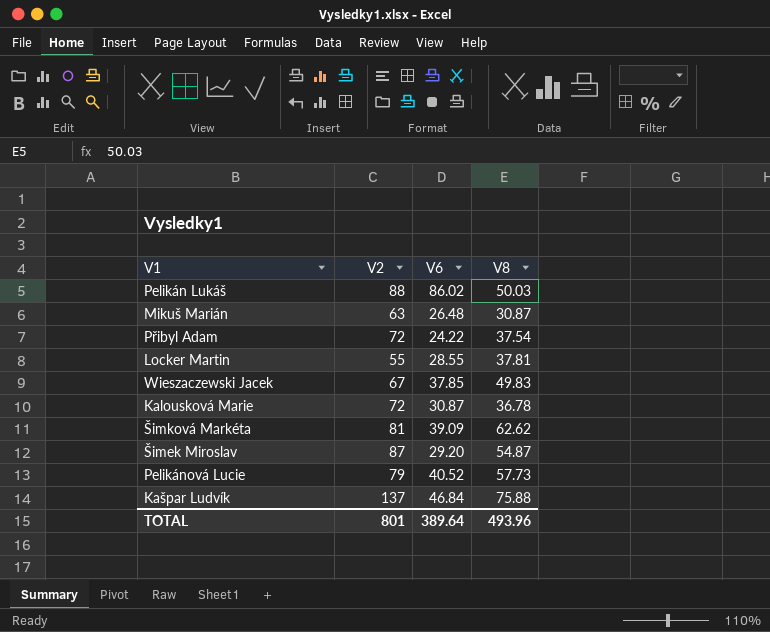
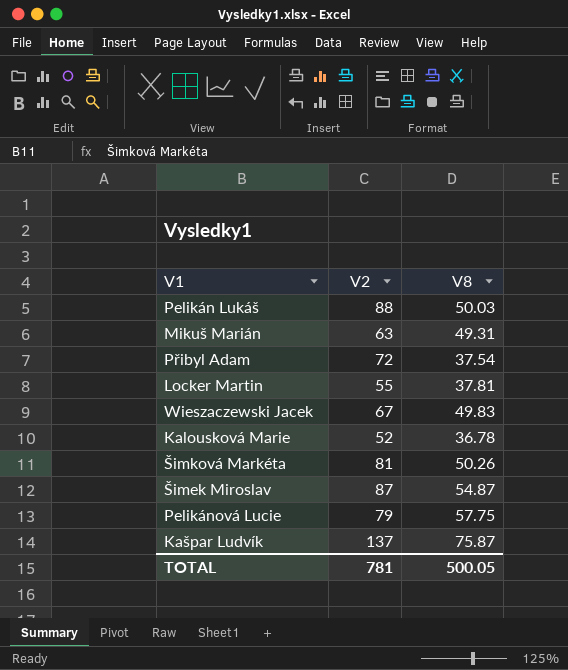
column V6 | position: 3 -> none
Mikuš Marián | V8: 30.87 -> 49.31
Kalousková Marie | V2: 72 -> 52
Šimková Markéta | V8: 62.62 -> 50.26
Pelikánová Lucie | V8: 57.73 -> 57.75
Kašpar Ludvík | V8: 75.88 -> 75.87
TOTAL | V2: 801 -> 781
TOTAL | V8: 493.96 -> 500.05

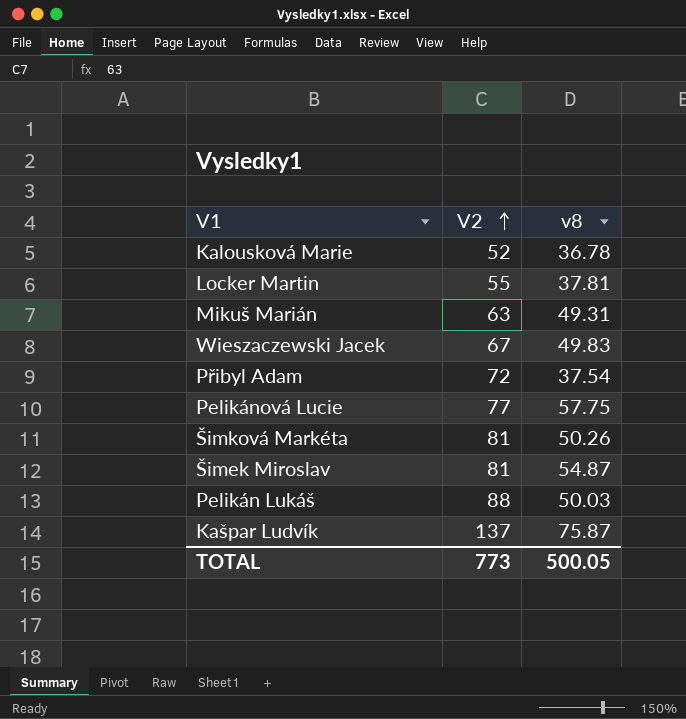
row order: none -> V2 ascending
column name: V8 -> v8
Pelikánová Lucie | V2: 79 -> 77
Šimek Miroslav | V2: 87 -> 81
TOTAL | V2: 781 -> 773

